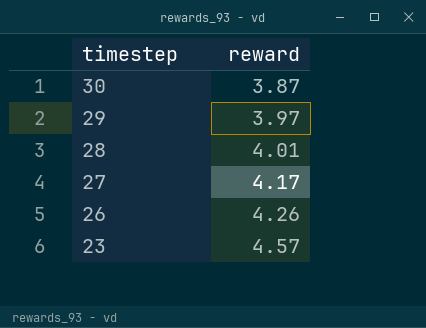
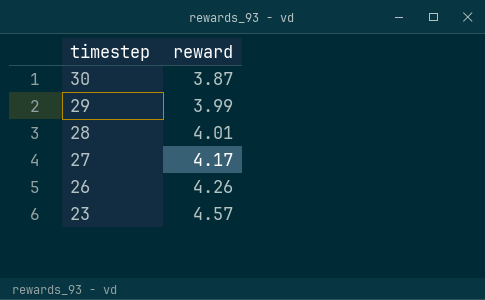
29 | reward: 3.97 -> 3.99

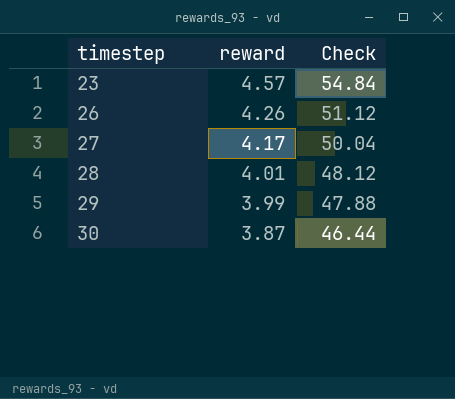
row order: timestep descending -> timestep ascending
column Check | formula: none -> [reward] * 12

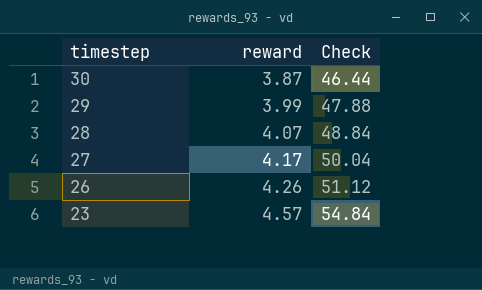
row order: timestep ascending -> timestep descending
28 | reward: 4.01 -> 4.07
28 | Check: 48.12 -> 48.84

